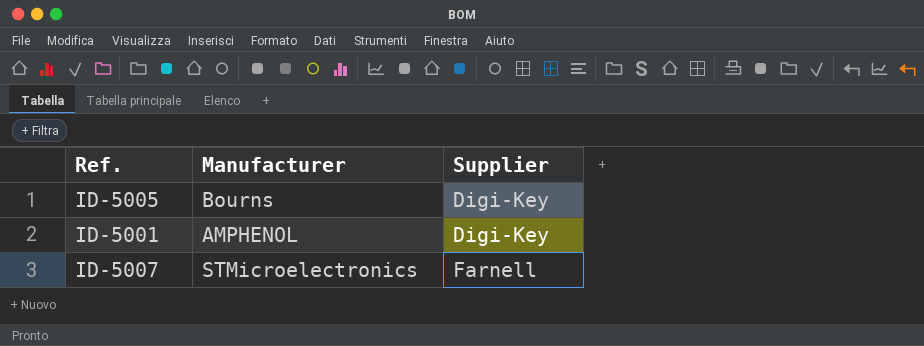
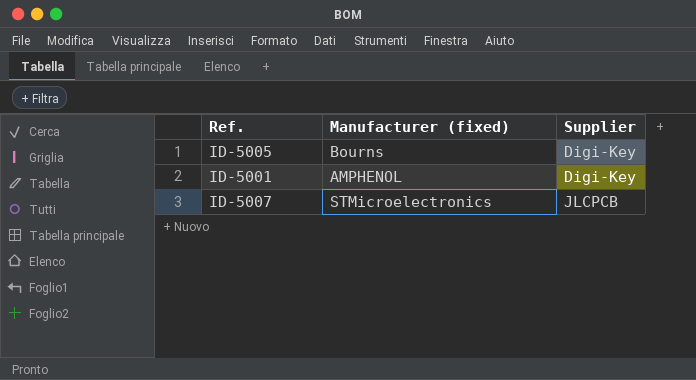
column name: Manufacturer -> Manufacturer (fixed)
ID-5007 | Supplier: Farnell -> JLCPCB

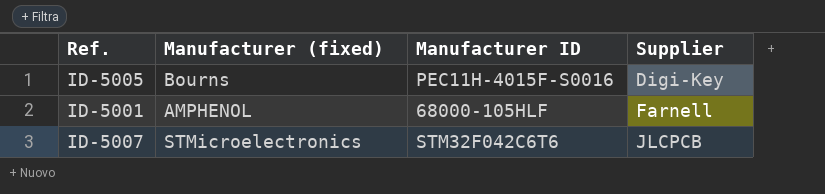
column Manufacturer ID | position: none -> 3
ID-5001 | Supplier: Digi-Key -> Farnell

